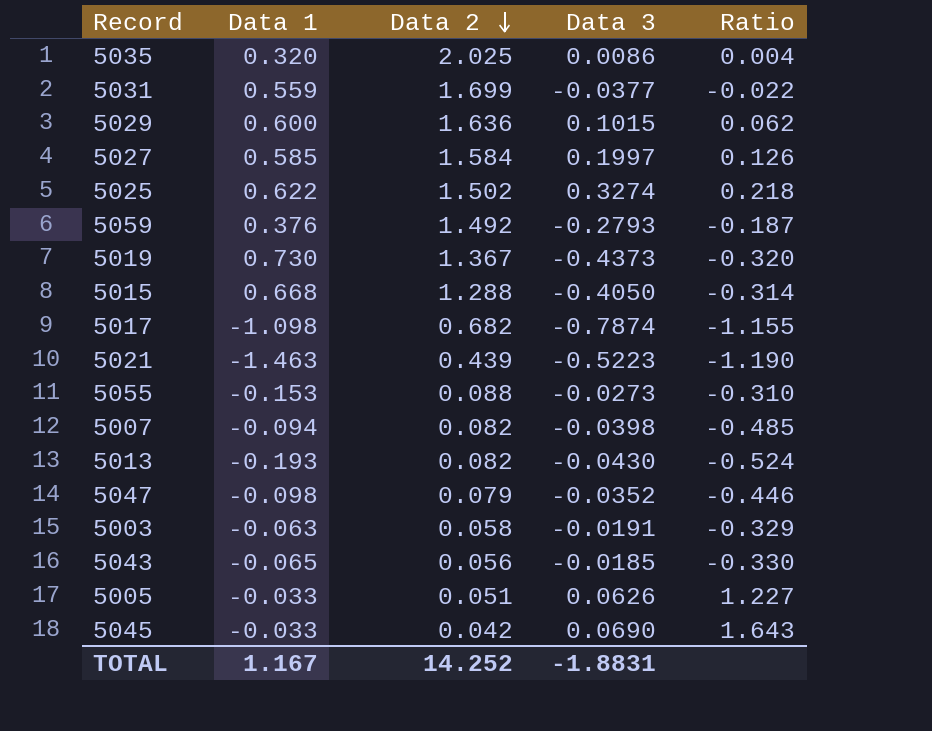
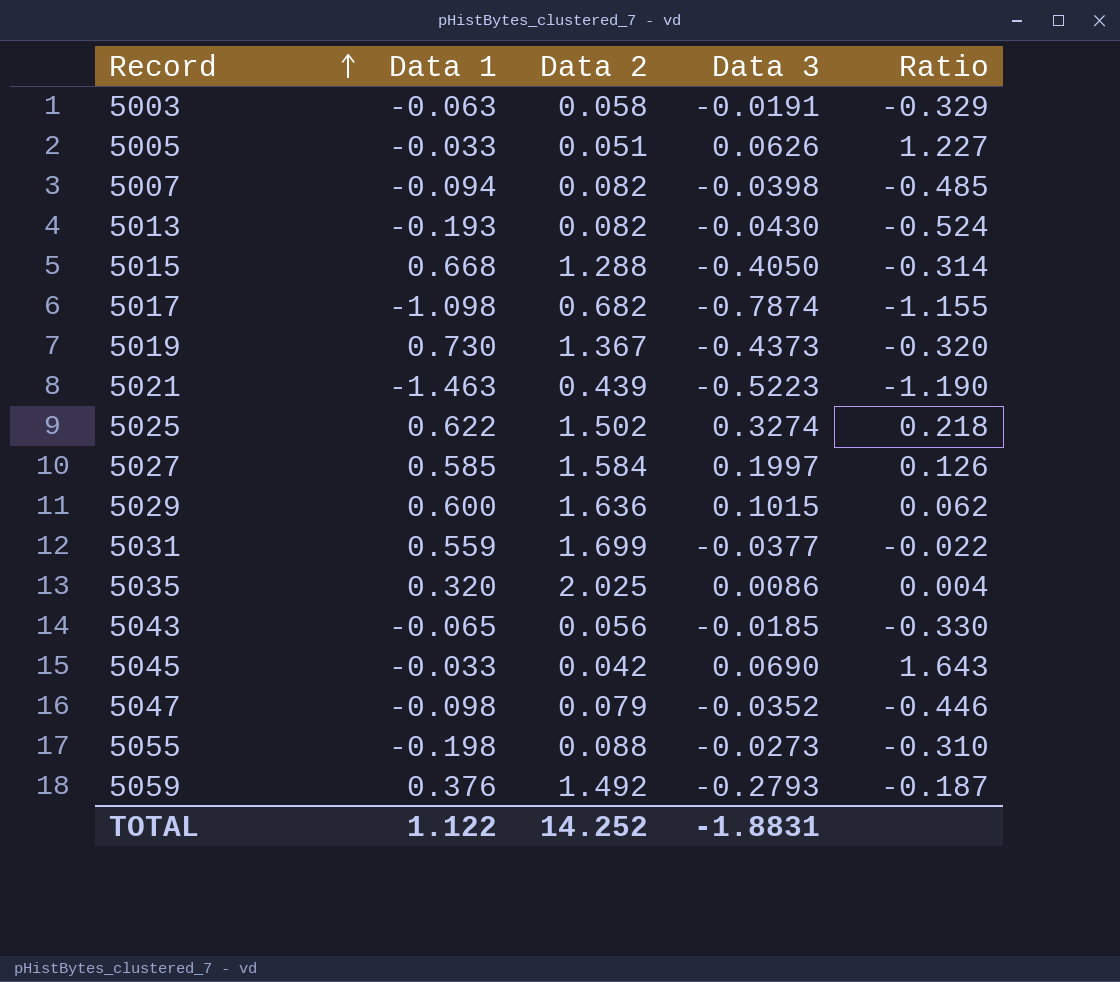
row order: Data 2 descending -> Record ascending
5055 | Data 1: -0.153 -> -0.198
TOTAL | Data 1: 1.167 -> 1.122

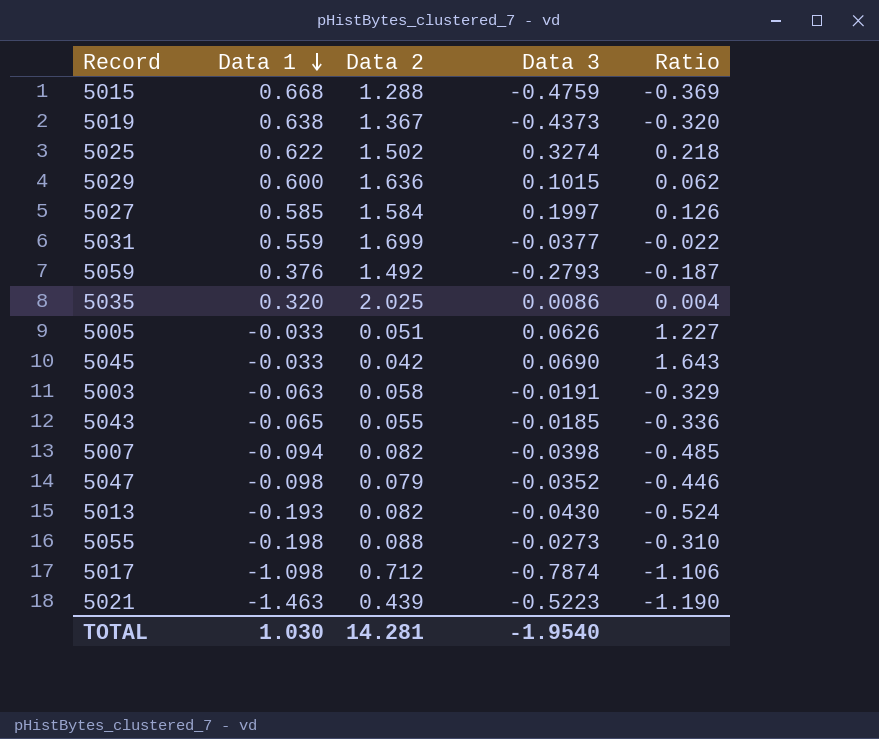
row order: Record ascending -> Data 1 descending
5015 | Data 3: -0.4050 -> -0.4759
5015 | Ratio: -0.314 -> -0.369
5019 | Data 1: 0.730 -> 0.638
5043 | Data 2: 0.056 -> 0.055
5043 | Ratio: -0.330 -> -0.336
5017 | Data 2: 0.682 -> 0.712
5017 | Ratio: -1.155 -> -1.106
TOTAL | Data 1: 1.122 -> 1.030
TOTAL | Data 2: 14.252 -> 14.281
TOTAL | Data 3: -1.8831 -> -1.9540

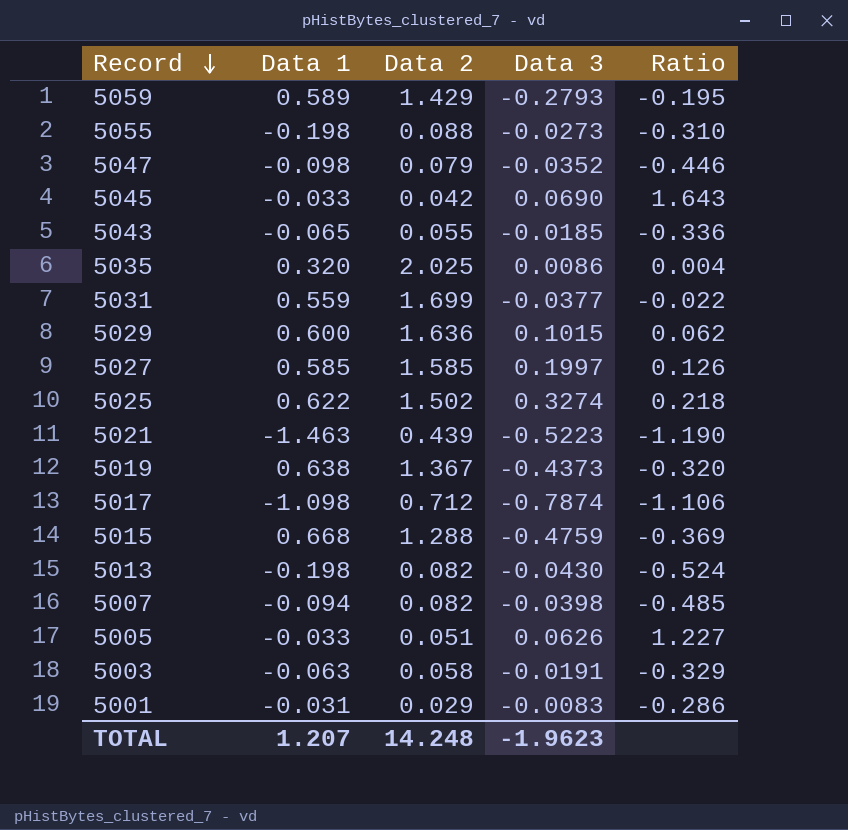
row order: Data 1 descending -> Record descending
5059 | Data 1: 0.376 -> 0.589
5059 | Data 2: 1.492 -> 1.429
5059 | Ratio: -0.187 -> -0.195
5027 | Data 2: 1.584 -> 1.585
5013 | Data 1: -0.193 -> -0.198
row 5001: none -> -0.031 | 0.029 | -0.0083 | -0.286
TOTAL | Data 1: 1.030 -> 1.207
TOTAL | Data 2: 14.281 -> 14.248
TOTAL | Data 3: -1.9540 -> -1.9623

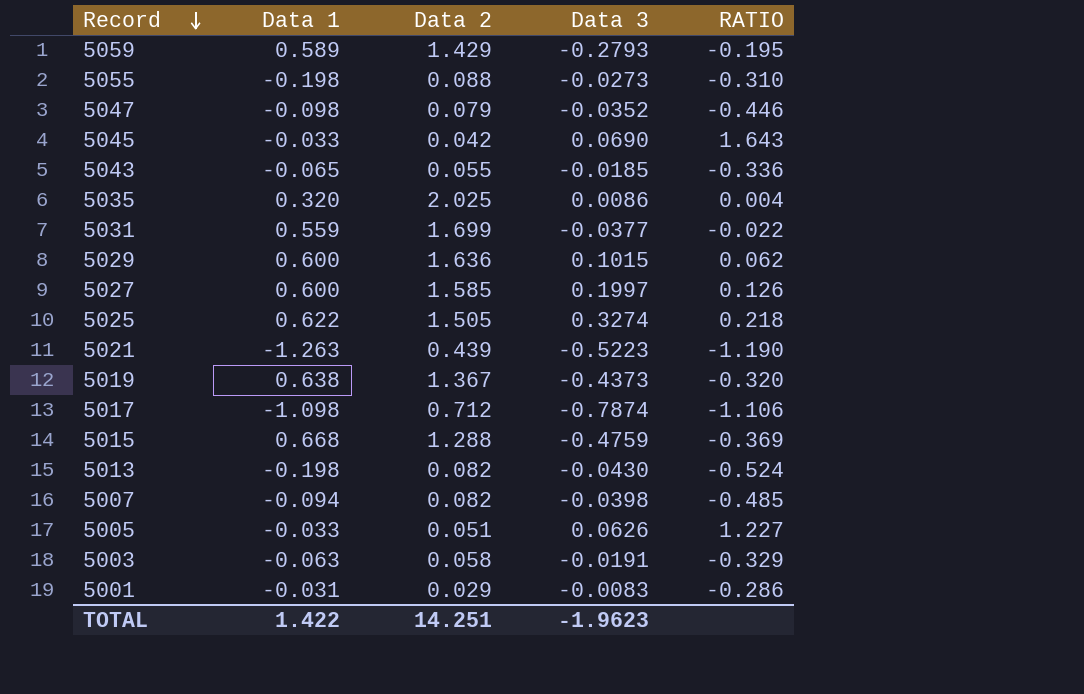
column name: Ratio -> RATIO
5027 | Data 1: 0.585 -> 0.600
5025 | Data 2: 1.502 -> 1.505
5021 | Data 1: -1.463 -> -1.263
TOTAL | Data 1: 1.207 -> 1.422
TOTAL | Data 2: 14.248 -> 14.251

